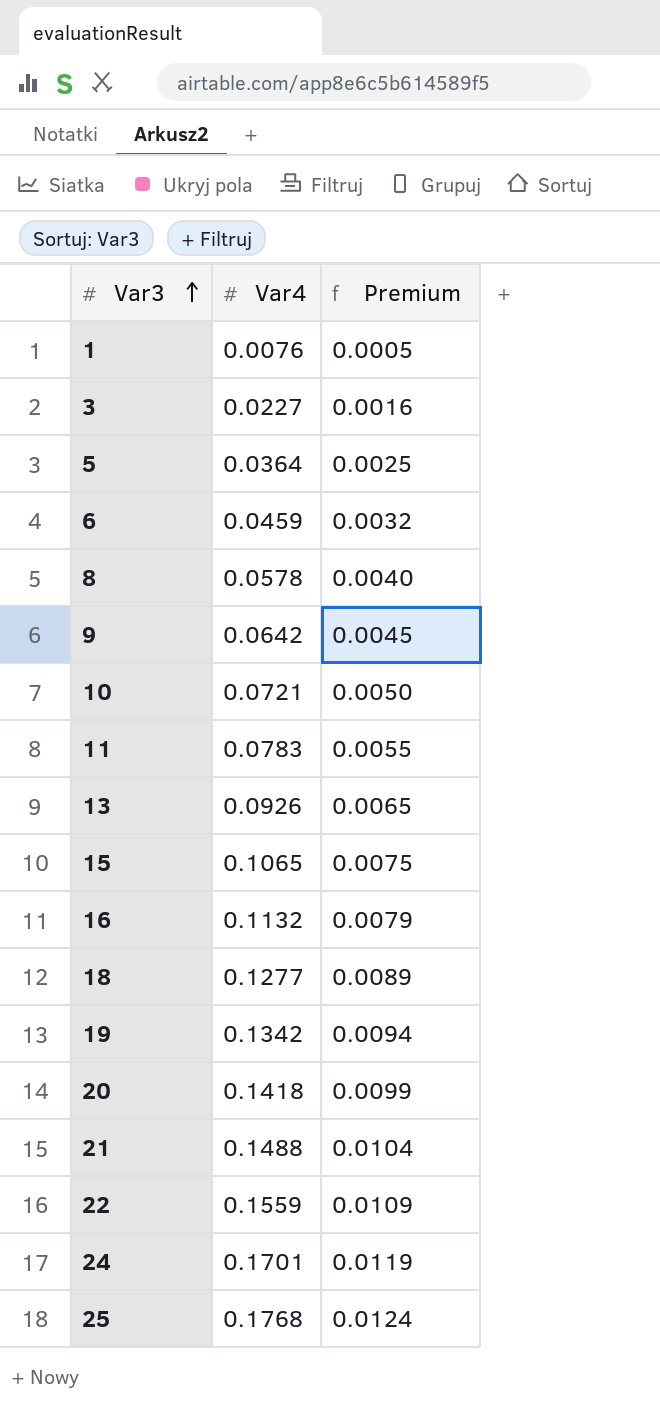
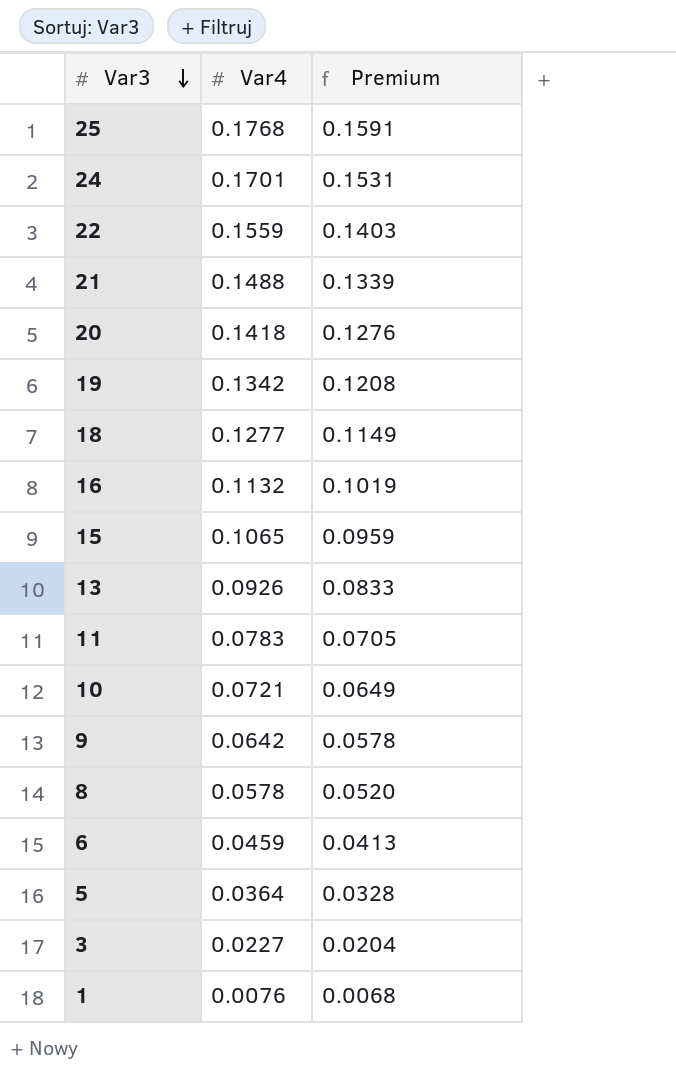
row order: Var3 ascending -> Var3 descending
column Premium | formula: [Var4] * 0.07 -> [Var4] * 0.9

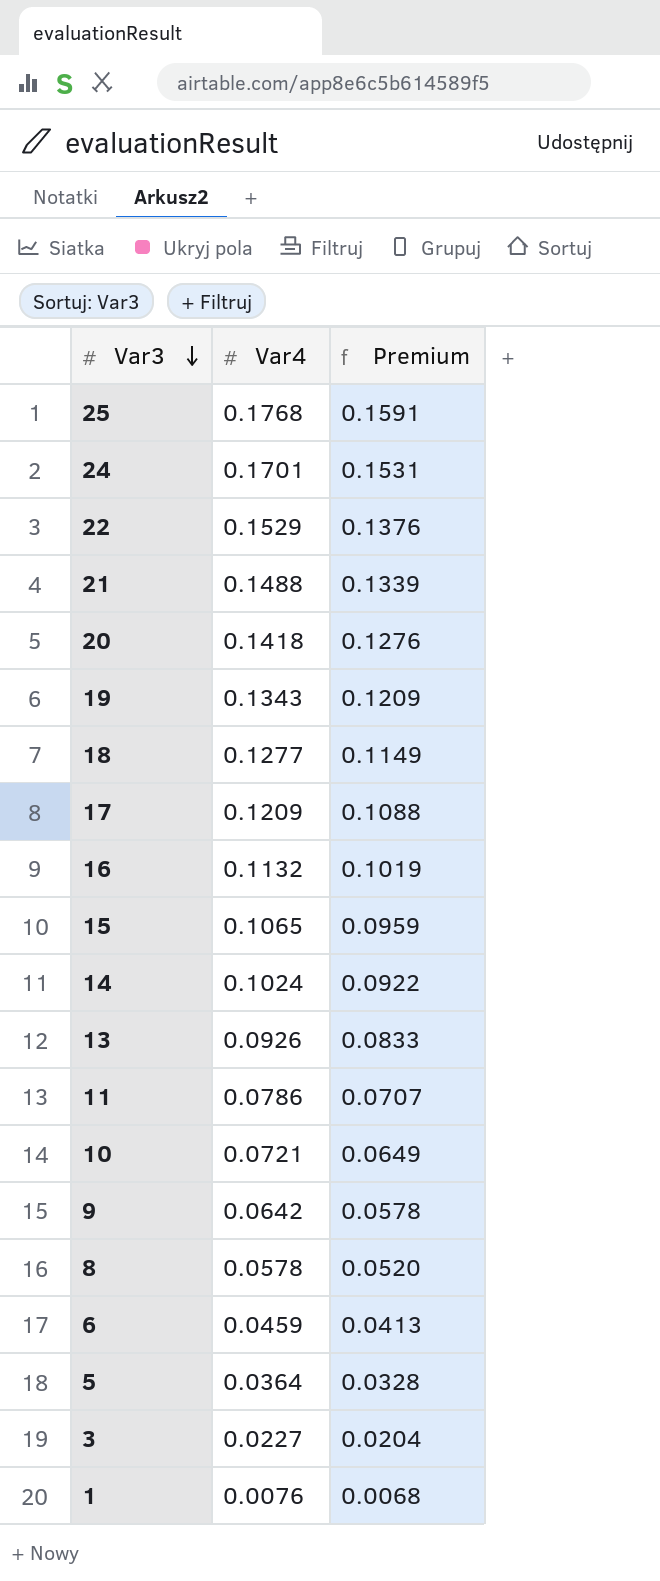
22 | Var4: 0.1559 -> 0.1529
22 | Premium: 0.1403 -> 0.1376
19 | Var4: 0.1342 -> 0.1343
19 | Premium: 0.1208 -> 0.1209
row 17: none -> 0.1209 | 0.1088
row 14: none -> 0.1024 | 0.0922
11 | Var4: 0.0783 -> 0.0786
11 | Premium: 0.0705 -> 0.0707

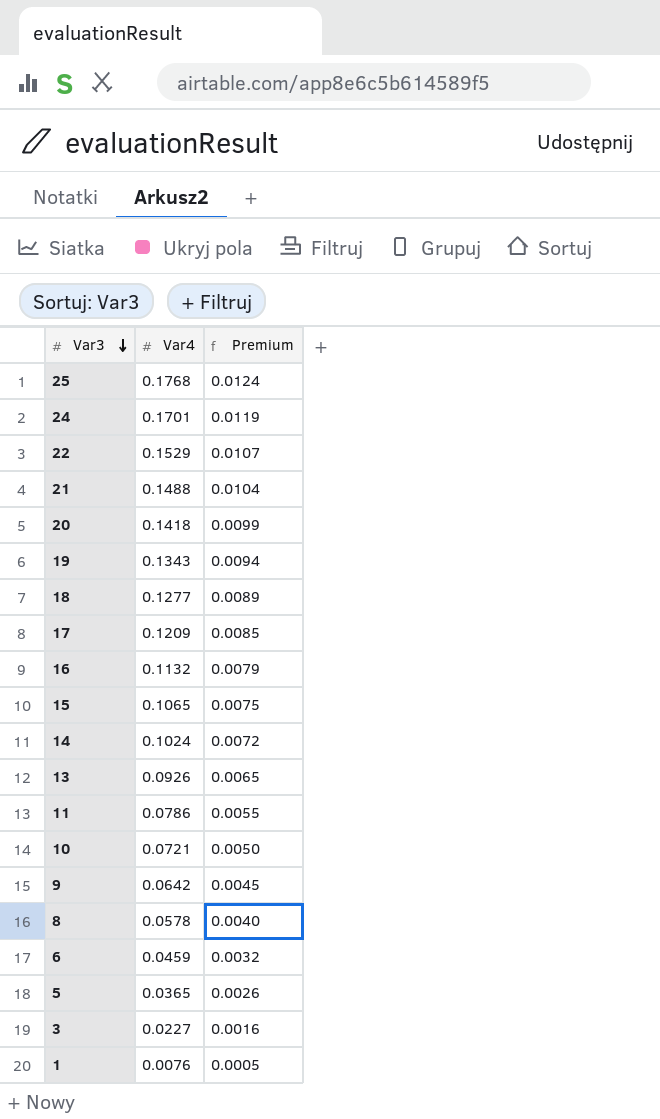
column Premium | formula: [Var4] * 0.9 -> [Var4] * 0.07
5 | Var4: 0.0364 -> 0.0365

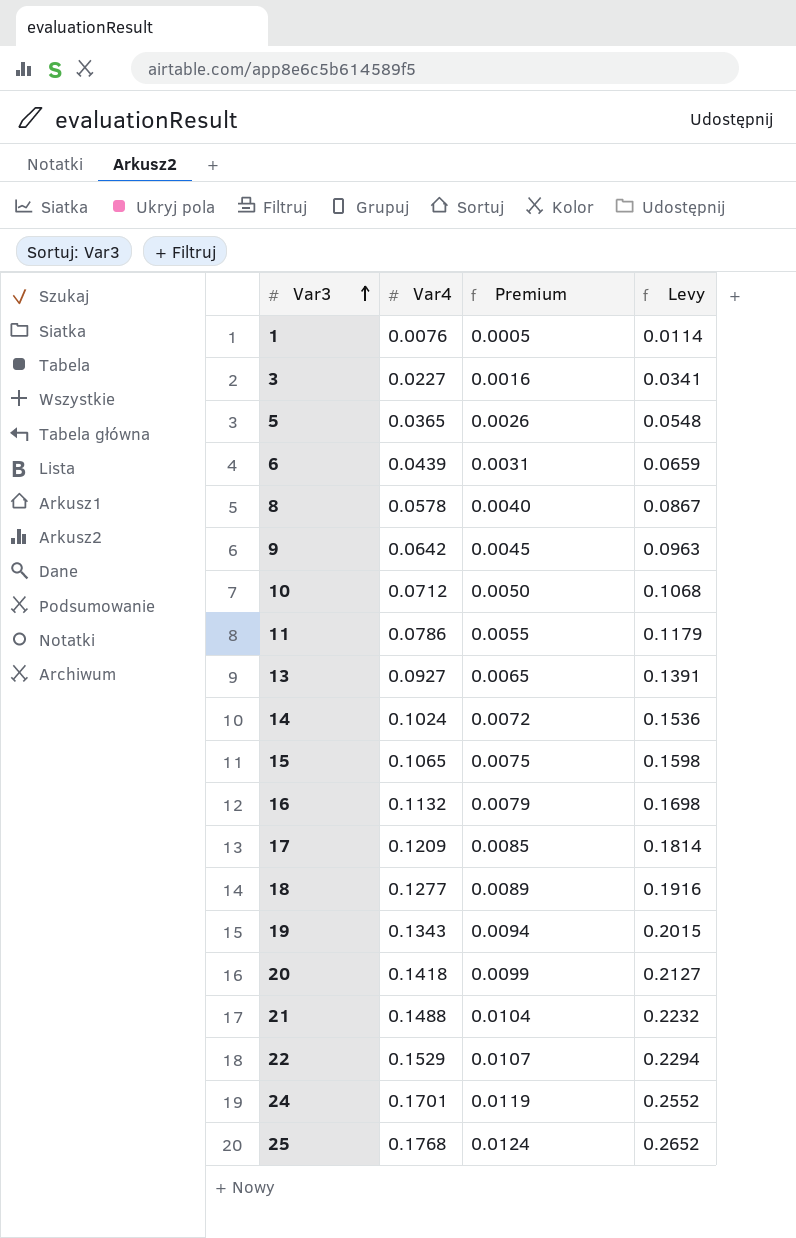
row order: Var3 descending -> Var3 ascending
column Levy | formula: none -> [Var4] * 1.5
6 | Var4: 0.0459 -> 0.0439
6 | Premium: 0.0032 -> 0.0031
10 | Var4: 0.0721 -> 0.0712
13 | Var4: 0.0926 -> 0.0927

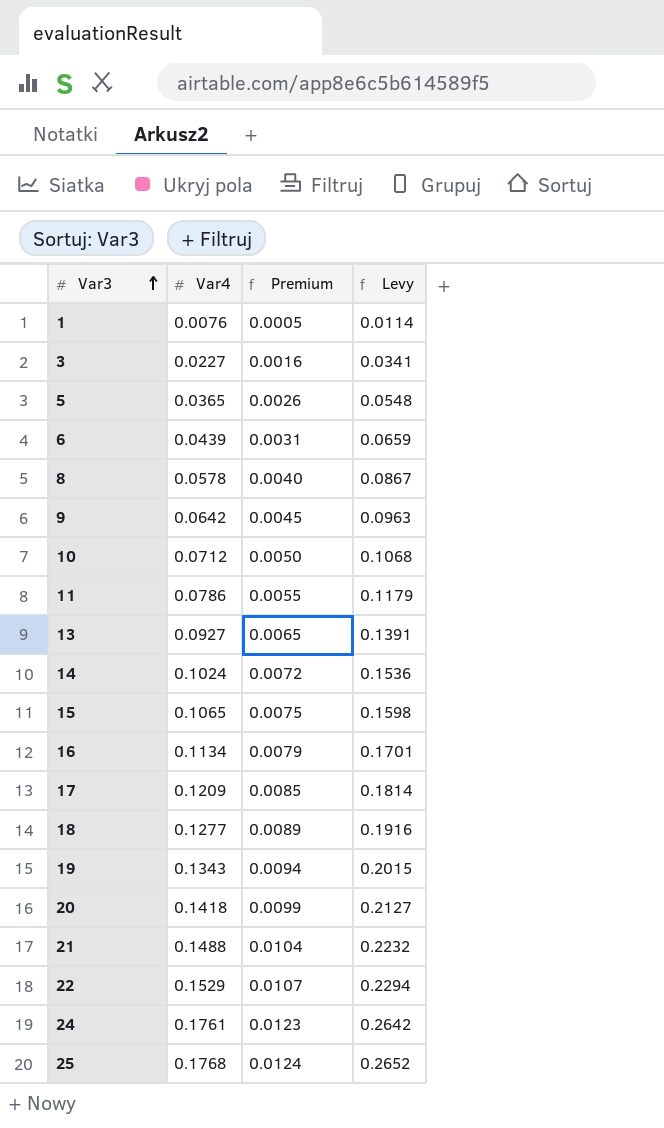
16 | Var4: 0.1132 -> 0.1134
16 | Levy: 0.1698 -> 0.1701
24 | Var4: 0.1701 -> 0.1761
24 | Premium: 0.0119 -> 0.0123
24 | Levy: 0.2552 -> 0.2642

